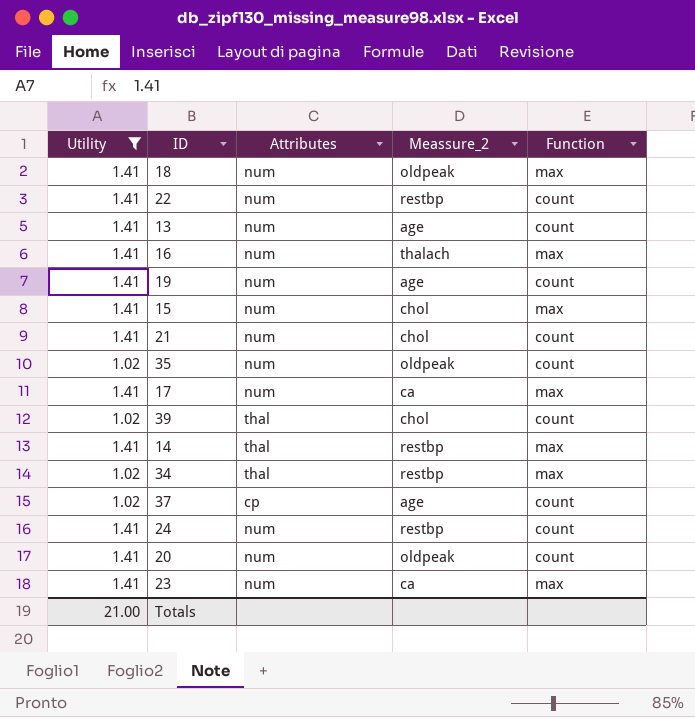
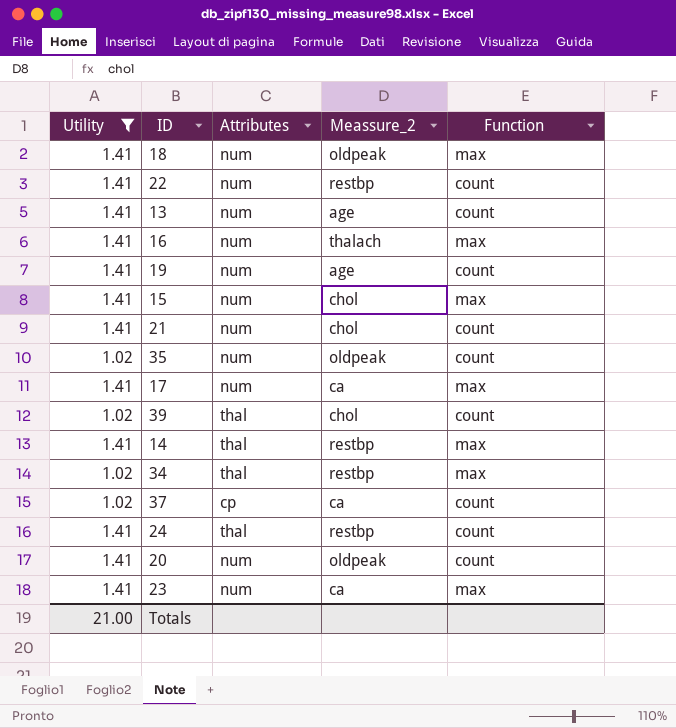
37 | Meassure_2: age -> ca
24 | Attributes: num -> thal

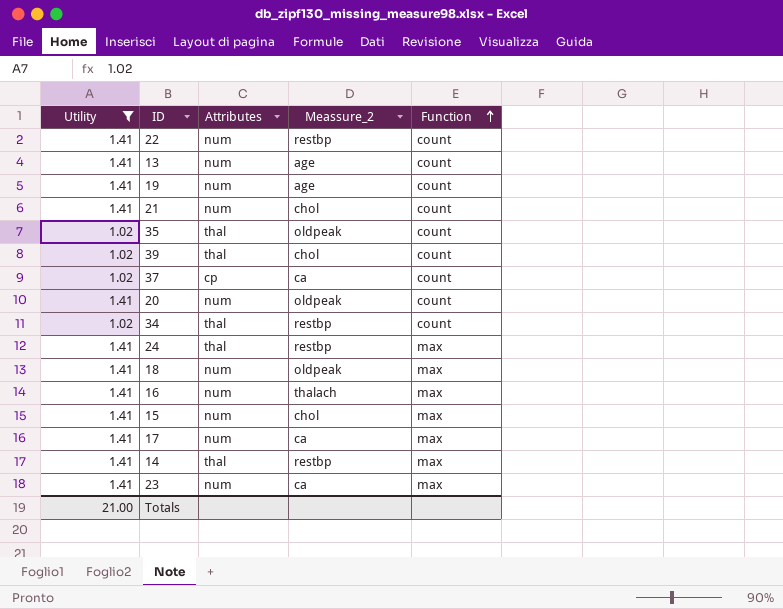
row order: none -> Function ascending
35 | Attributes: num -> thal
34 | Function: max -> count
24 | Function: count -> max

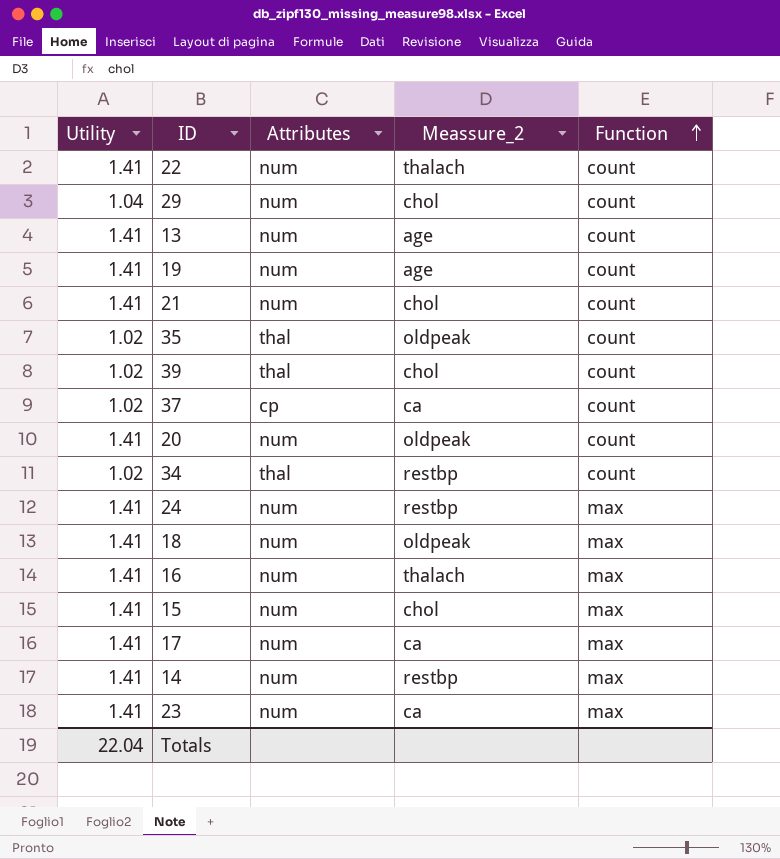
filter: Utility != 1.04 -> none
22 | Meassure_2: restbp -> thalach
24 | Attributes: thal -> num
14 | Attributes: thal -> num
Totals | Utility: 21.00 -> 22.04

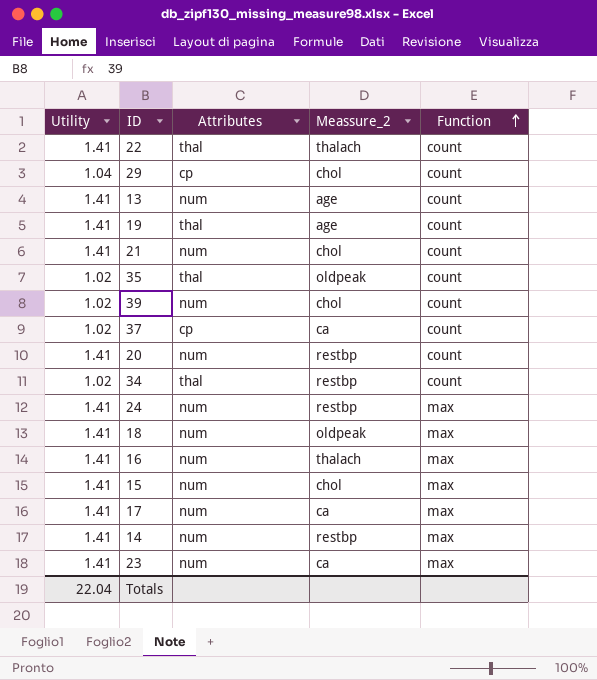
22 | Attributes: num -> thal
29 | Attributes: num -> cp
19 | Attributes: num -> thal
39 | Attributes: thal -> num
20 | Meassure_2: oldpeak -> restbp

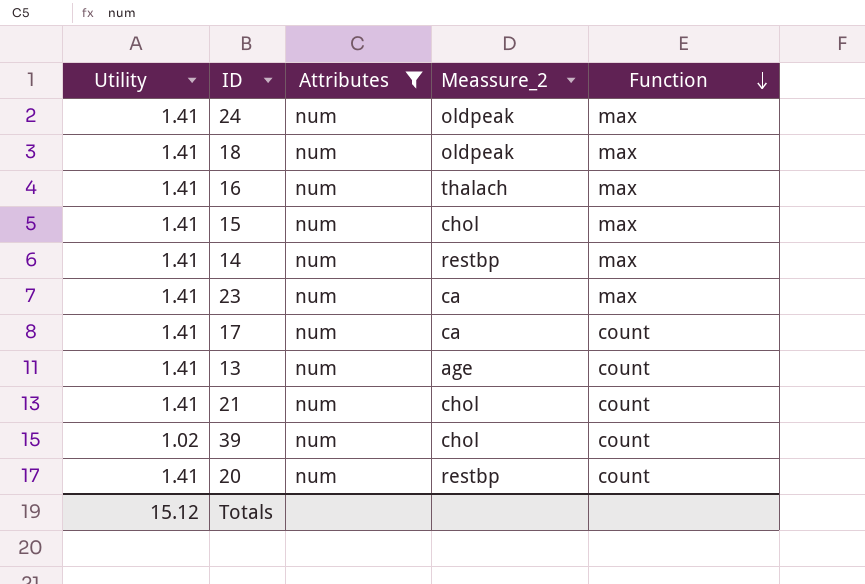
filter: none -> Attributes = num
row order: Function ascending -> Function descending
24 | Meassure_2: restbp -> oldpeak
17 | Function: max -> count
Totals | Utility: 22.04 -> 15.12

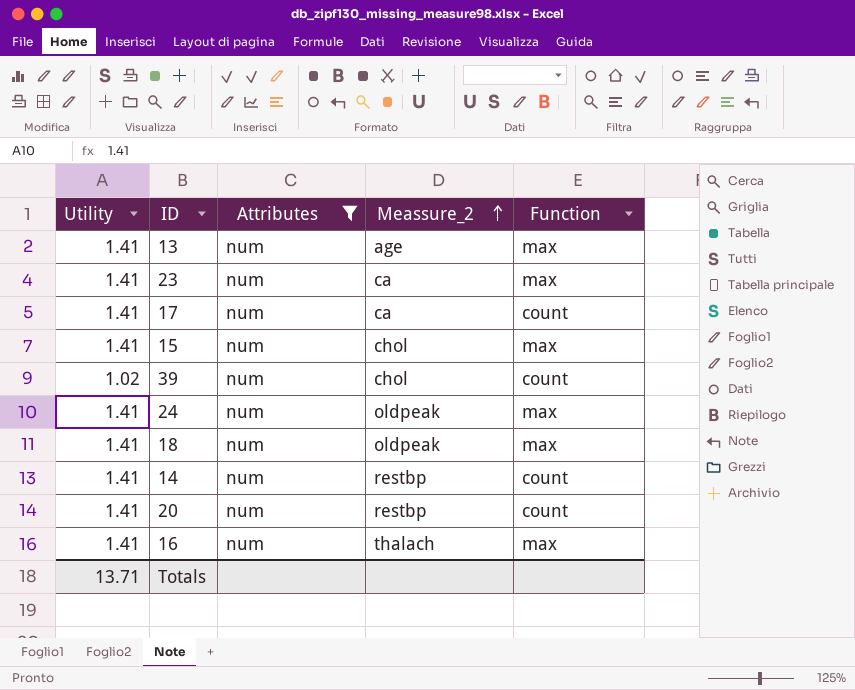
row order: Function descending -> Meassure_2 ascending
row 21: 1.41 | num | chol | count -> none
13 | Function: count -> max
14 | Function: max -> count
Totals | Utility: 15.12 -> 13.71

